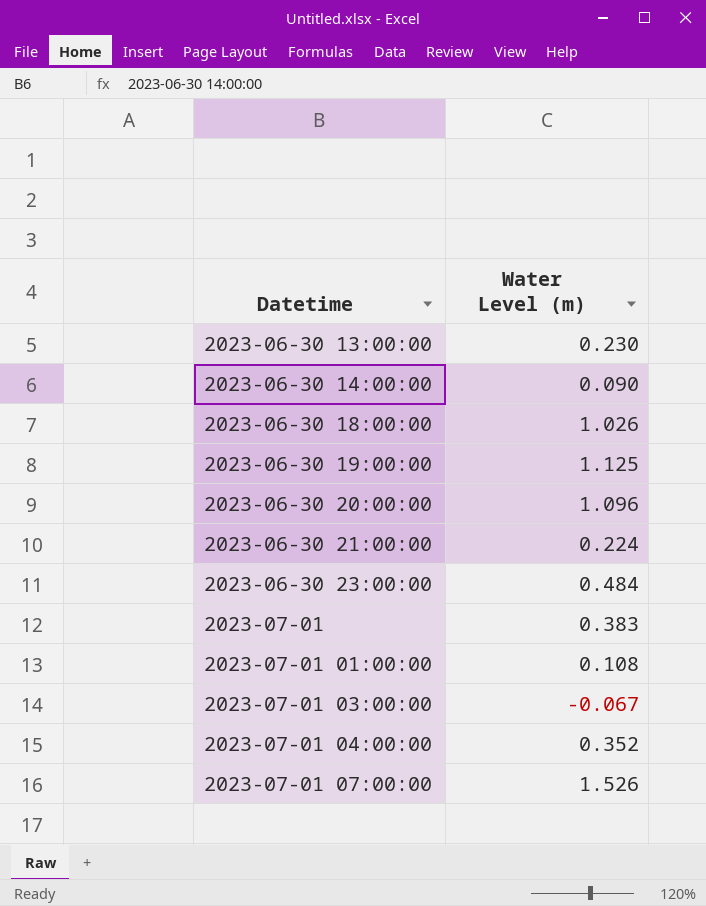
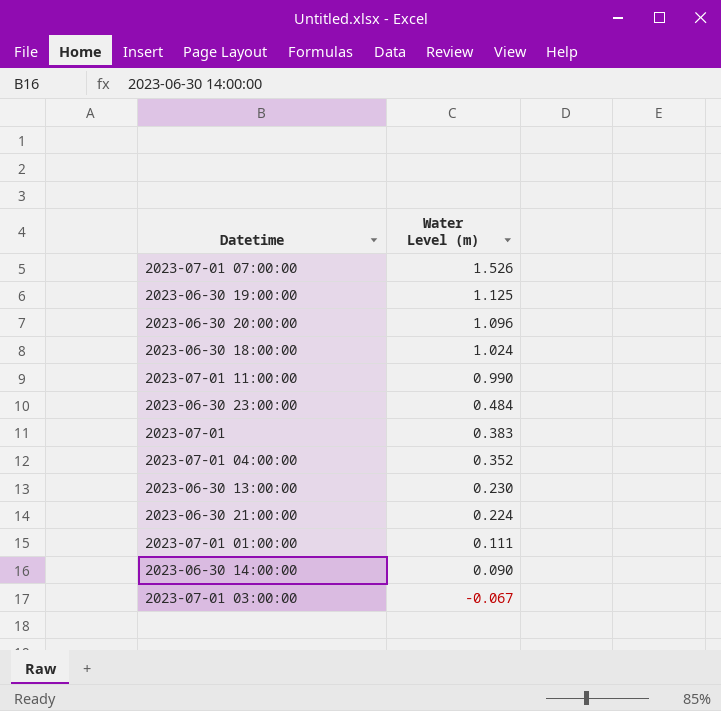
row order: Datetime ascending -> Water Level (m) descending
2023-06-30 18:00:00 | Water Level (m): 1.026 -> 1.024
row 2023-07-01 11:00:00: none -> 0.990
2023-07-01 01:00:00 | Water Level (m): 0.108 -> 0.111

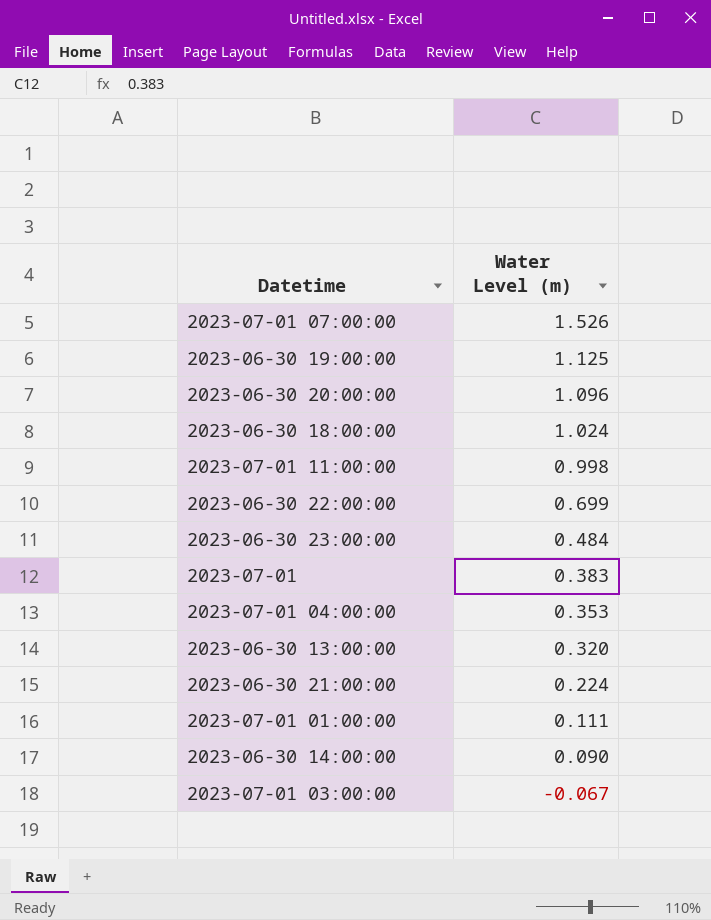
2023-07-01 11:00:00 | Water Level (m): 0.990 -> 0.998
row 2023-06-30 22:00:00: none -> 0.699
2023-07-01 04:00:00 | Water Level (m): 0.352 -> 0.353
2023-06-30 13:00:00 | Water Level (m): 0.230 -> 0.320

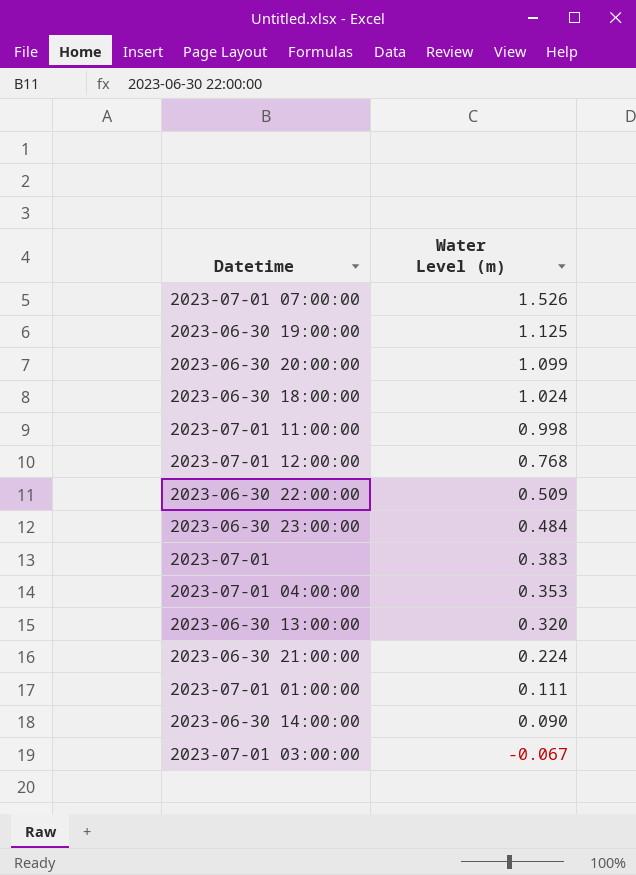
2023-06-30 20:00:00 | Water Level (m): 1.096 -> 1.099
row 2023-07-01 12:00:00: none -> 0.768
2023-06-30 22:00:00 | Water Level (m): 0.699 -> 0.509

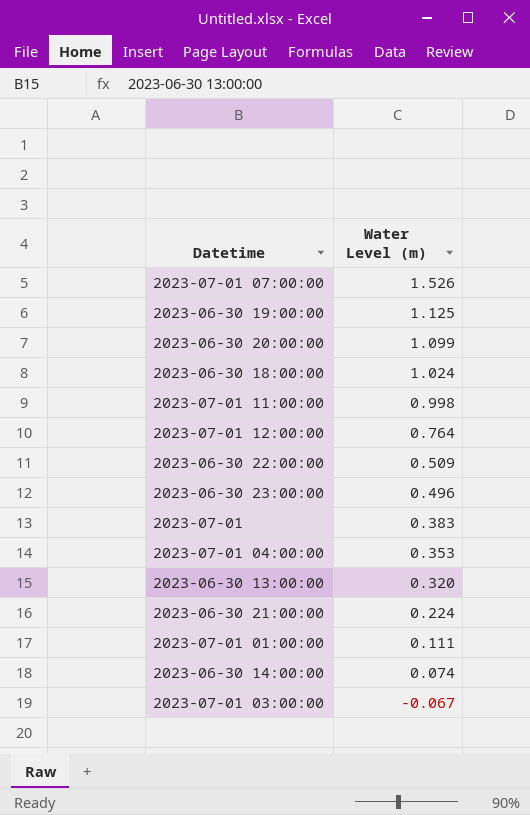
2023-07-01 12:00:00 | Water Level (m): 0.768 -> 0.764
2023-06-30 23:00:00 | Water Level (m): 0.484 -> 0.496
2023-06-30 14:00:00 | Water Level (m): 0.090 -> 0.074

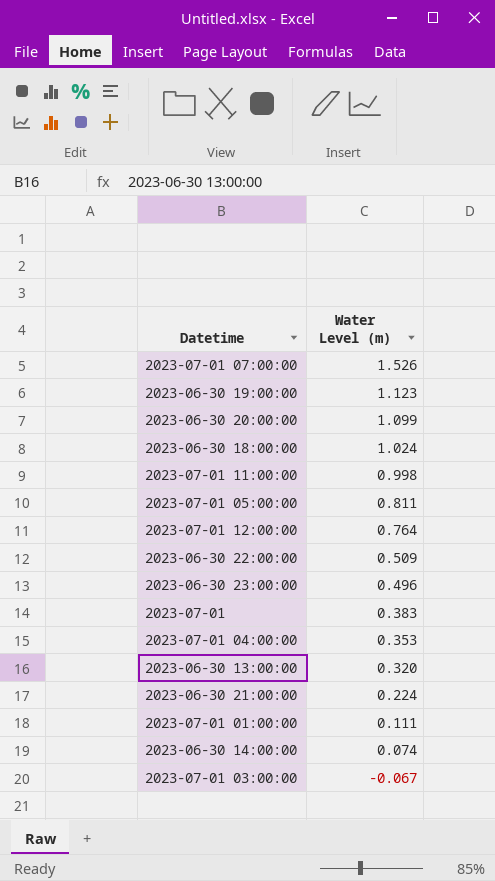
2023-06-30 19:00:00 | Water Level (m): 1.125 -> 1.123
row 2023-07-01 05:00:00: none -> 0.811

